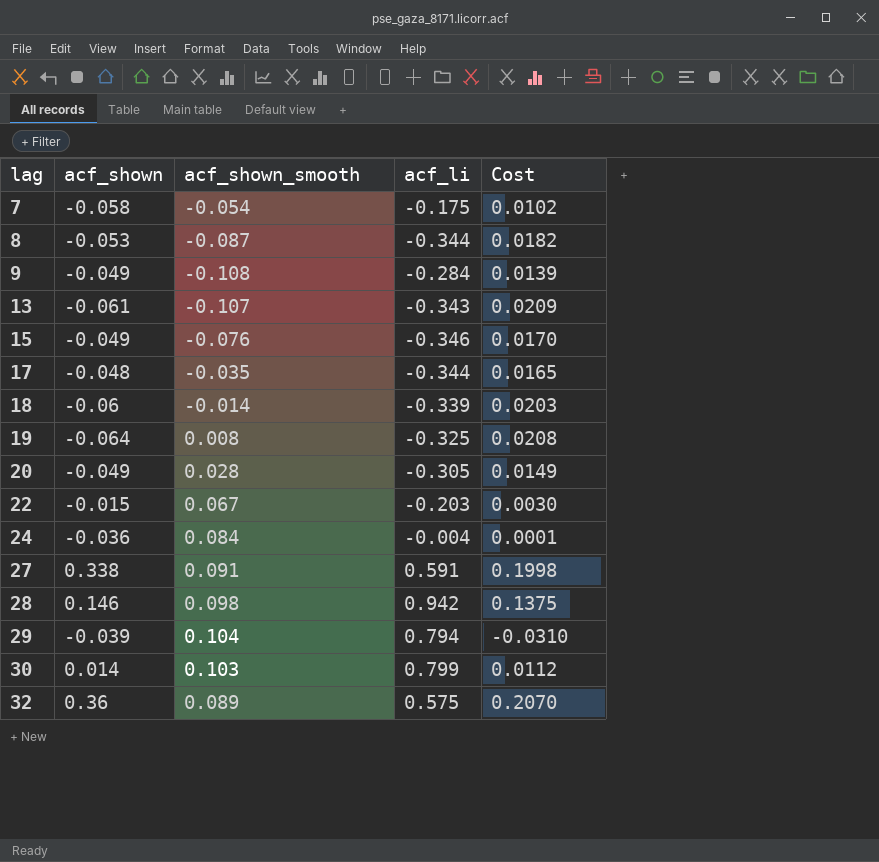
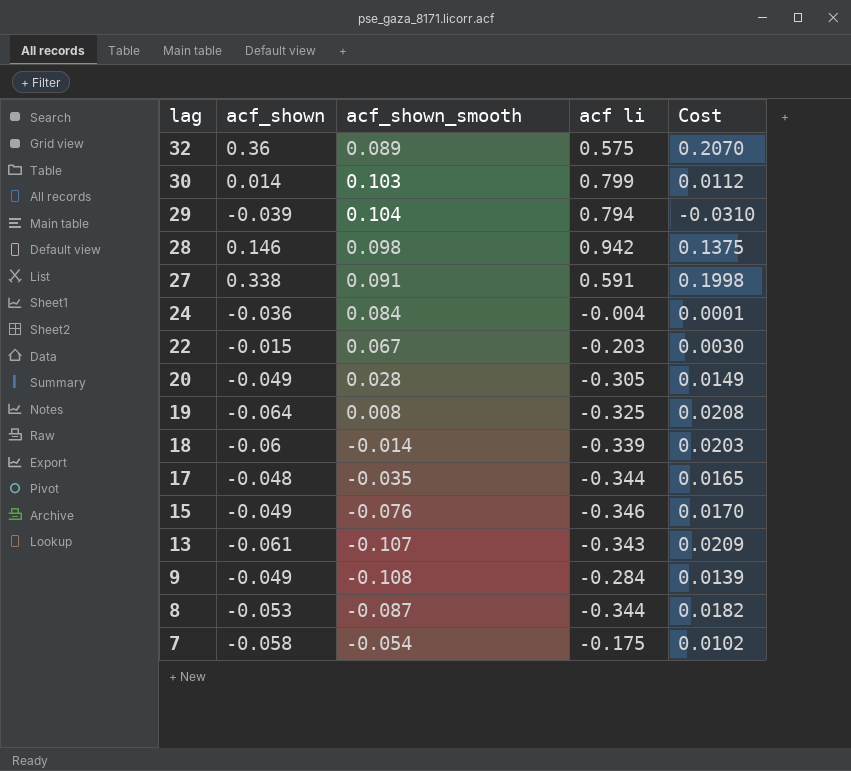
row order: lag ascending -> lag descending
column name: acf_li -> acf li

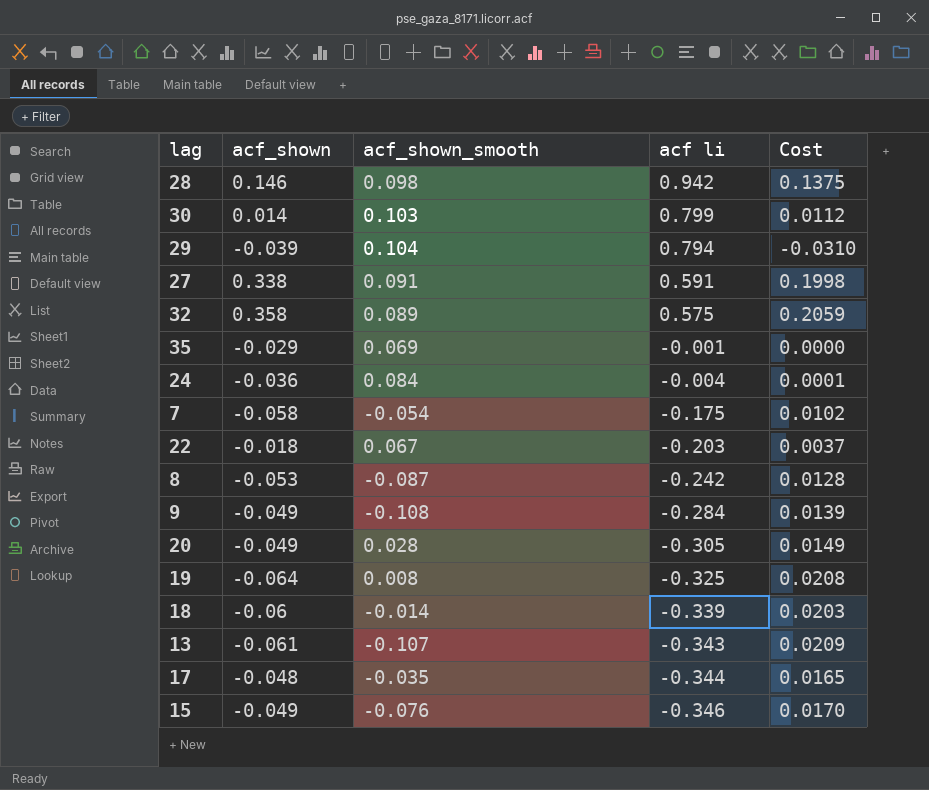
row order: lag descending -> acf li descending
32 | acf_shown: 0.36 -> 0.358
32 | Cost: 0.2070 -> 0.2059
row 35: none -> -0.029 | 0.069 | -0.001 | 0.0000
22 | acf_shown: -0.015 -> -0.018
22 | Cost: 0.0030 -> 0.0037
8 | acf li: -0.344 -> -0.242
8 | Cost: 0.0182 -> 0.0128

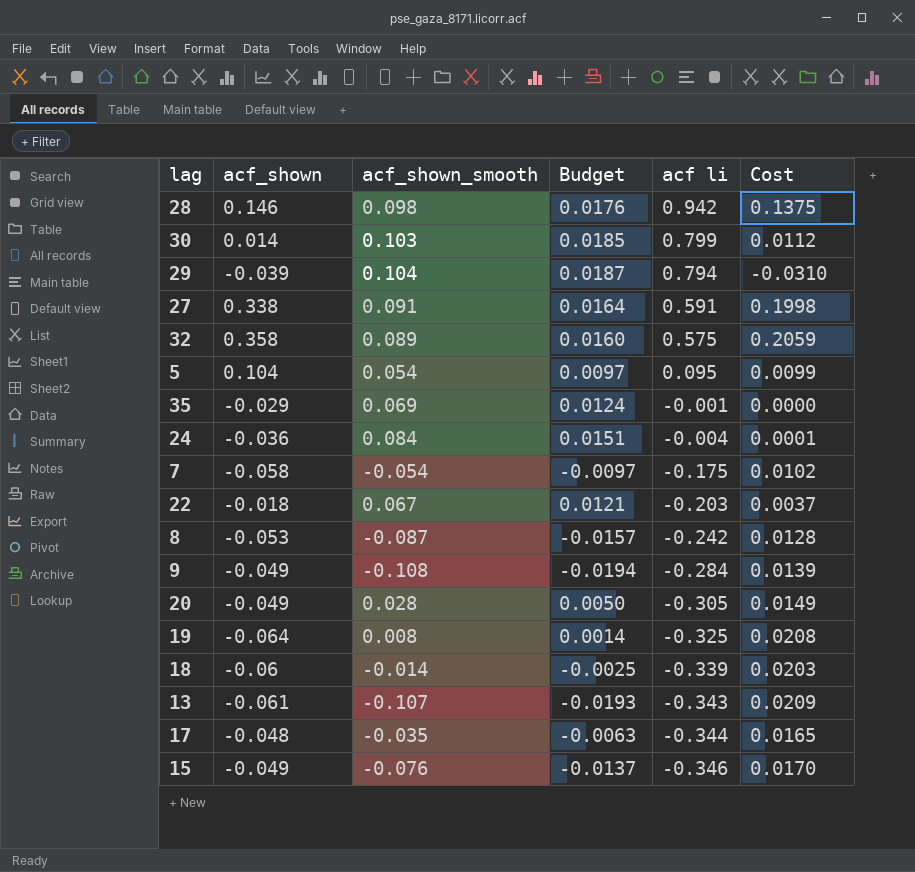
column Budget | formula: none -> [acf_shown_smooth] * 0.18
row 5: none -> 0.104 | 0.054 | 0.0097 | 0.095 | 0.0099

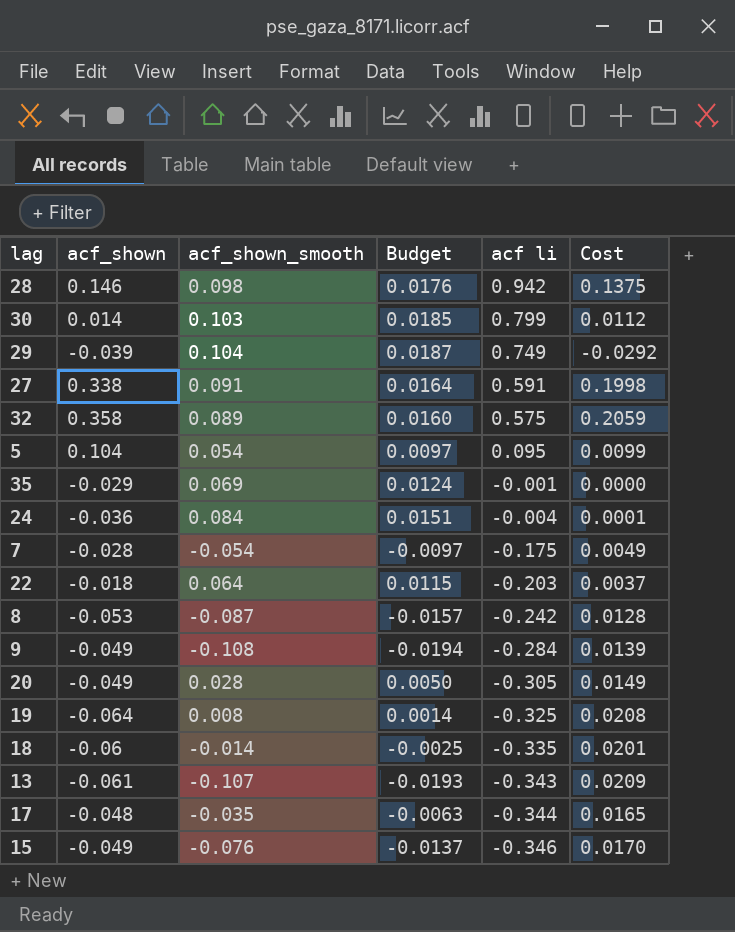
29 | acf li: 0.794 -> 0.749
29 | Cost: -0.0310 -> -0.0292
7 | acf_shown: -0.058 -> -0.028
7 | Cost: 0.0102 -> 0.0049
22 | acf_shown_smooth: 0.067 -> 0.064
22 | Budget: 0.0121 -> 0.0115
18 | acf li: -0.339 -> -0.335
18 | Cost: 0.0203 -> 0.0201

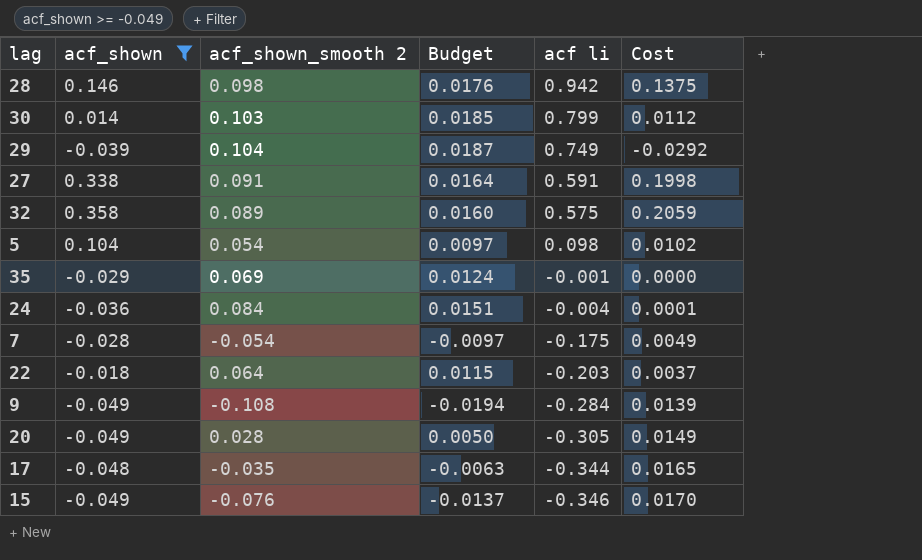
filter: none -> acf_shown >= -0.049
column name: acf_shown_smooth -> acf_shown_smooth 2
5 | acf li: 0.095 -> 0.098
5 | Cost: 0.0099 -> 0.0102

